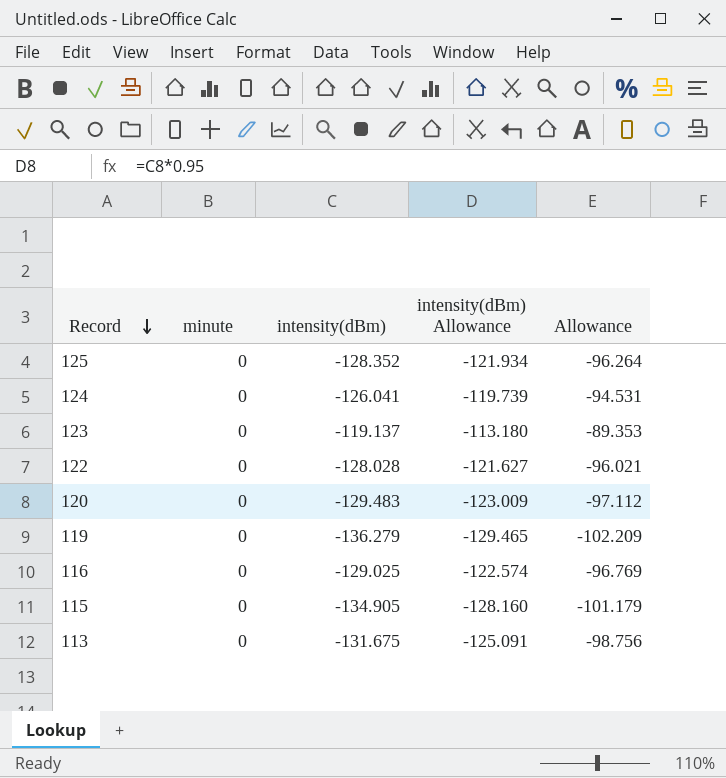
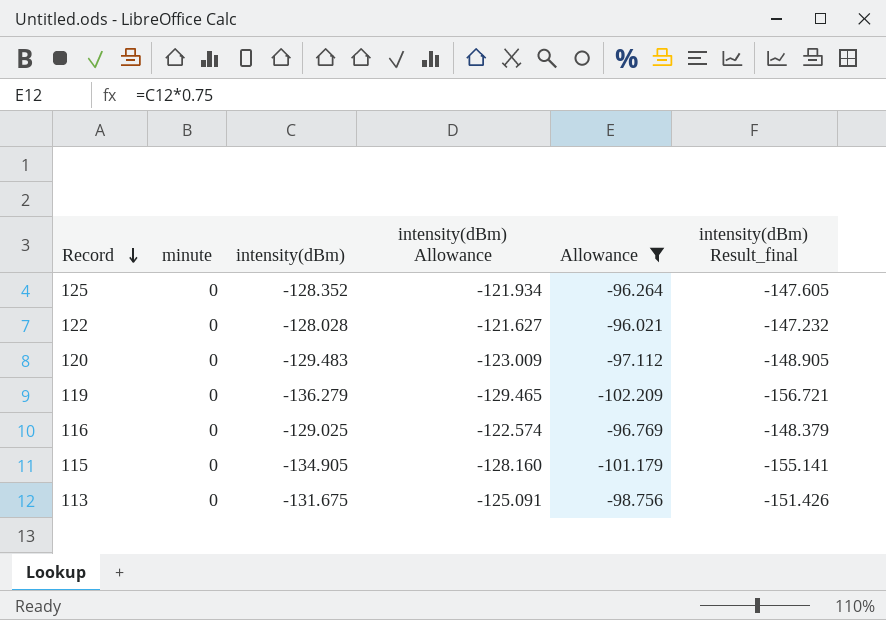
filter: none -> Allowance <= -96.021
column intensity(dBm) Result_final | formula: none -> [intensity(dBm)] * 1.15

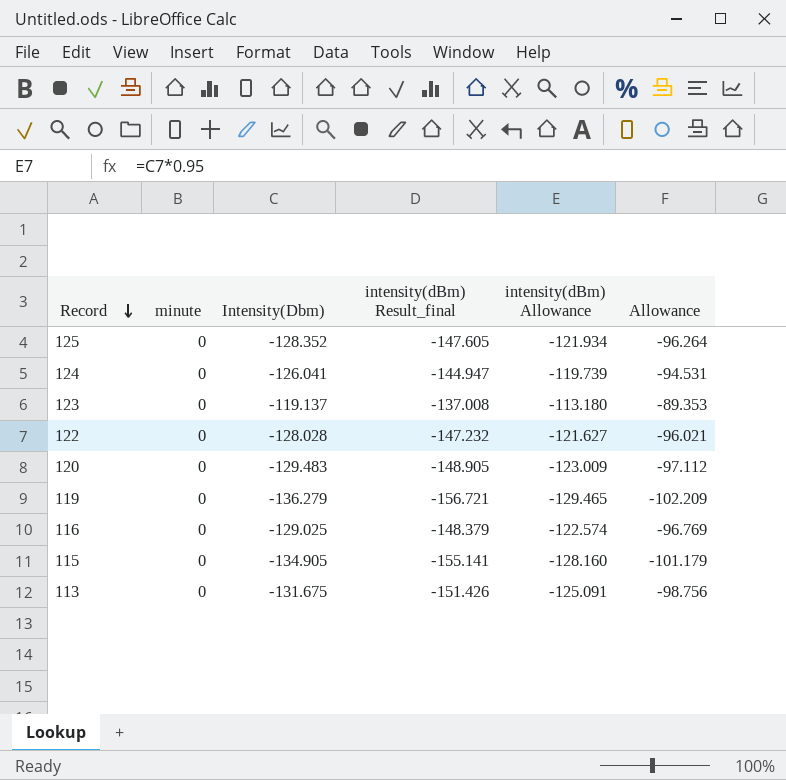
filter: Allowance <= -96.021 -> none
column name: intensity(dBm) -> Intensity(Dbm)
column intensity(dBm) Result_final | position: 6 -> 4

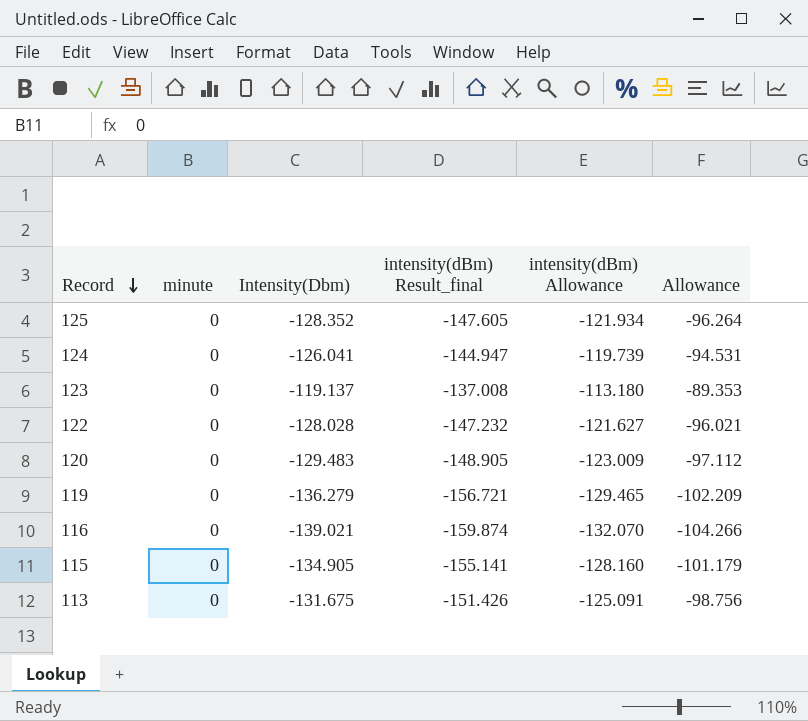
116 | Intensity(Dbm): -129.025 -> -139.021
116 | intensity(dBm) Result_final: -148.379 -> -159.874
116 | intensity(dBm) Allowance: -122.574 -> -132.070
116 | Allowance: -96.769 -> -104.266

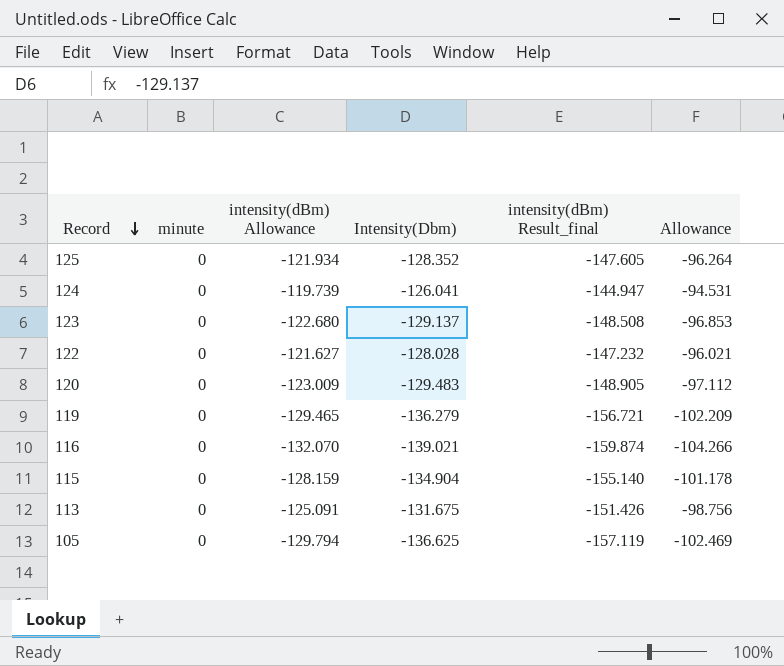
column intensity(dBm) Allowance | position: 5 -> 3
123 | intensity(dBm) Allowance: -113.180 -> -122.680
123 | Intensity(Dbm): -119.137 -> -129.137
123 | intensity(dBm) Result_final: -137.008 -> -148.508
123 | Allowance: -89.353 -> -96.853
115 | intensity(dBm) Allowance: -128.160 -> -128.159
115 | Intensity(Dbm): -134.905 -> -134.904
115 | intensity(dBm) Result_final: -155.141 -> -155.140
115 | Allowance: -101.179 -> -101.178
row 105: none -> 0 | -129.794 | -136.625 | -157.119 | -102.469

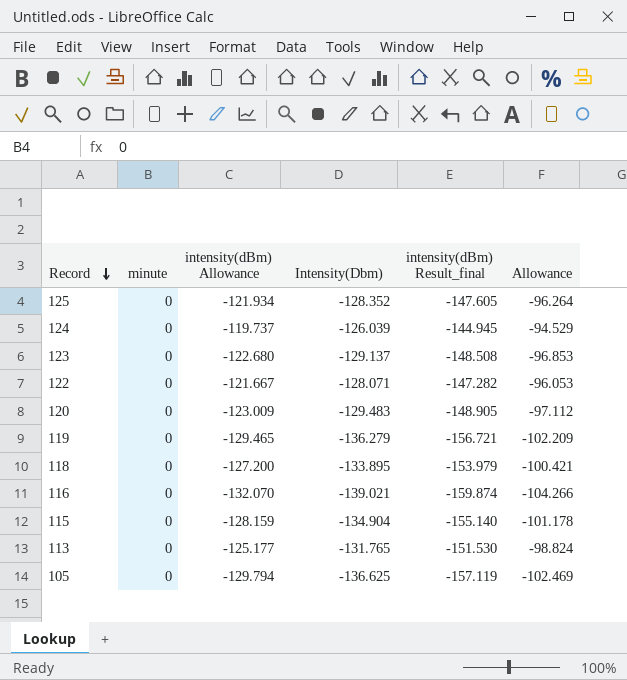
124 | intensity(dBm) Allowance: -119.739 -> -119.737
124 | Intensity(Dbm): -126.041 -> -126.039
124 | intensity(dBm) Result_final: -144.947 -> -144.945
124 | Allowance: -94.531 -> -94.529
122 | intensity(dBm) Allowance: -121.627 -> -121.667
122 | Intensity(Dbm): -128.028 -> -128.071
122 | intensity(dBm) Result_final: -147.232 -> -147.282
122 | Allowance: -96.021 -> -96.053
row 118: none -> 0 | -127.200 | -133.895 | -153.979 | -100.421
113 | intensity(dBm) Allowance: -125.091 -> -125.177
113 | Intensity(Dbm): -131.675 -> -131.765
113 | intensity(dBm) Result_final: -151.426 -> -151.530
113 | Allowance: -98.756 -> -98.824

